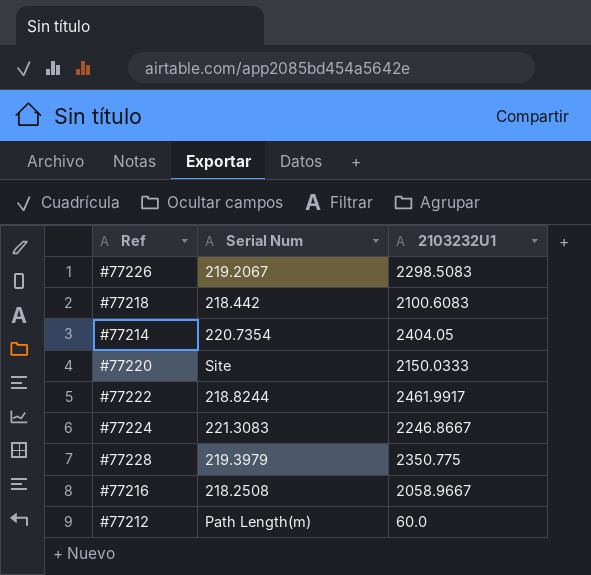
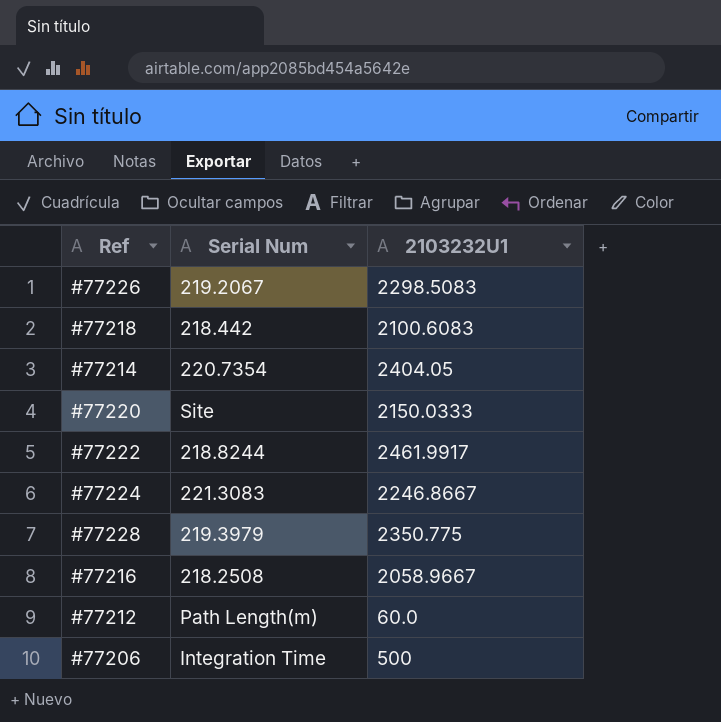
row #77206: none -> Integration Time | 500

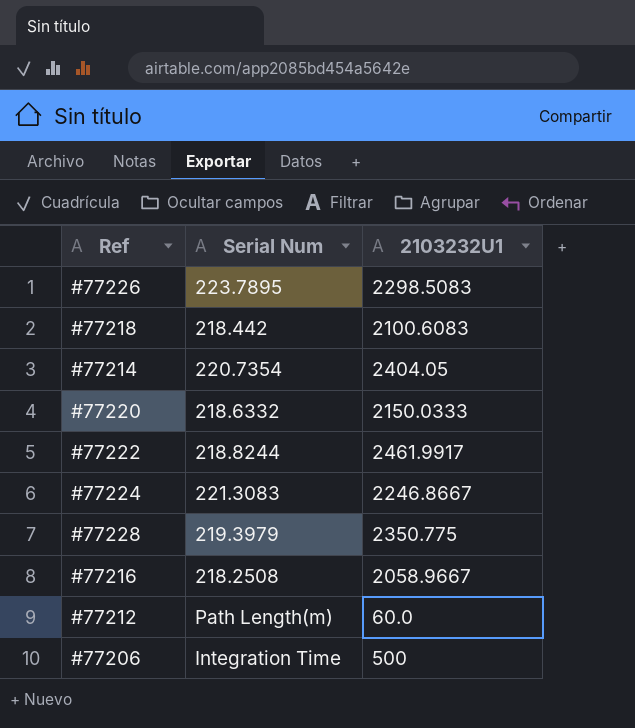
#77226 | Serial Num: 219.2067 -> 223.7895
#77220 | Serial Num: Site -> 218.6332

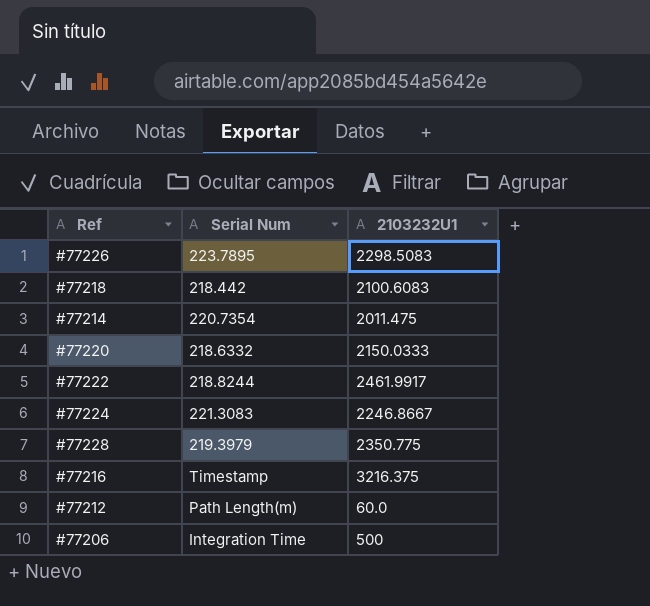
#77214 | 2103232U1: 2404.05 -> 2011.475
#77216 | Serial Num: 218.2508 -> Timestamp
#77216 | 2103232U1: 2058.9667 -> 3216.375

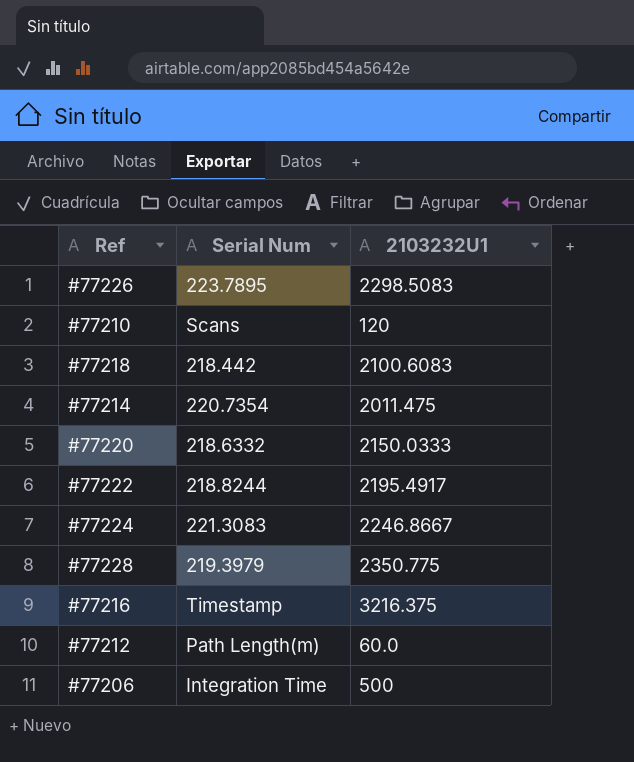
row #77210: none -> Scans | 120
#77222 | 2103232U1: 2461.9917 -> 2195.4917

